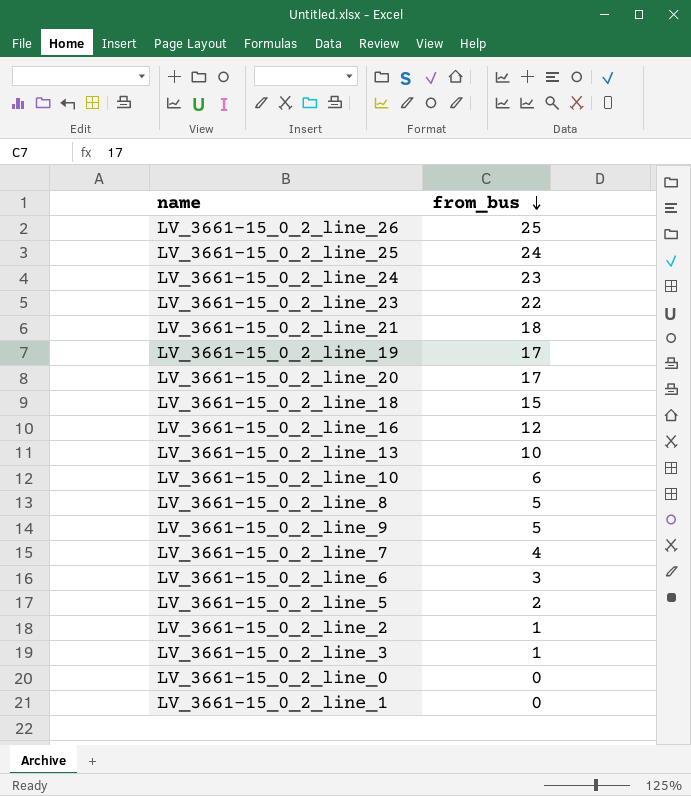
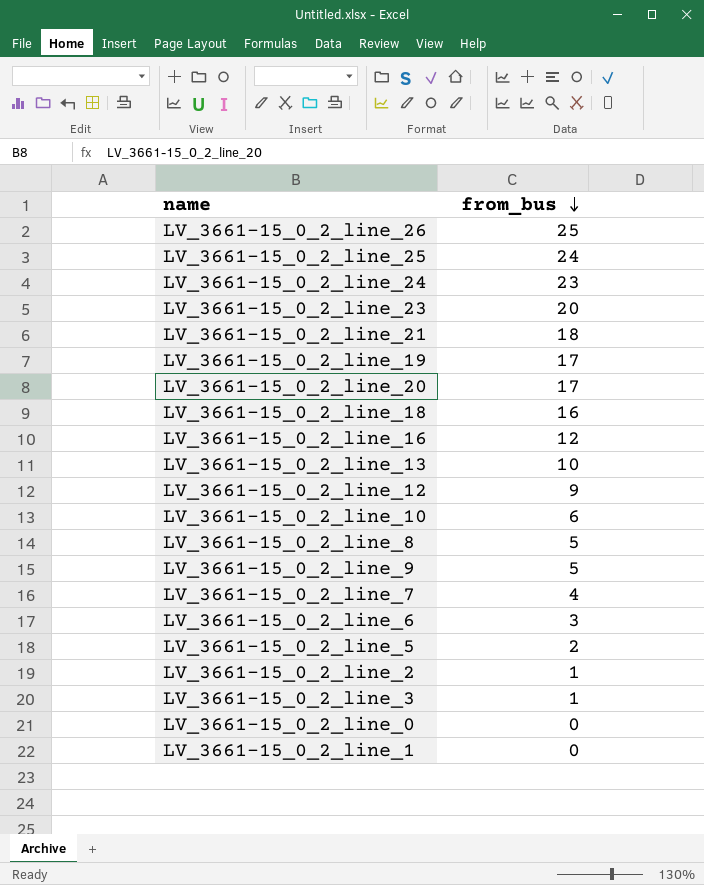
LV_3661-15_0_2_line_23 | from_bus: 22 -> 20
LV_3661-15_0_2_line_18 | from_bus: 15 -> 16
row LV_3661-15_0_2_line_12: none -> 9

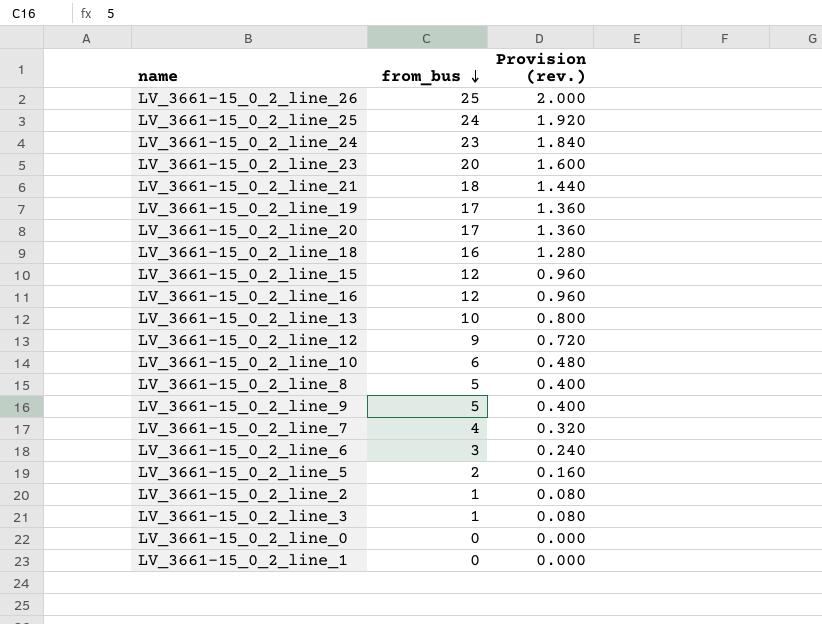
column Provision (rev.) | formula: none -> [from_bus] * 0.08
row LV_3661-15_0_2_line_15: none -> 12 | 0.960

